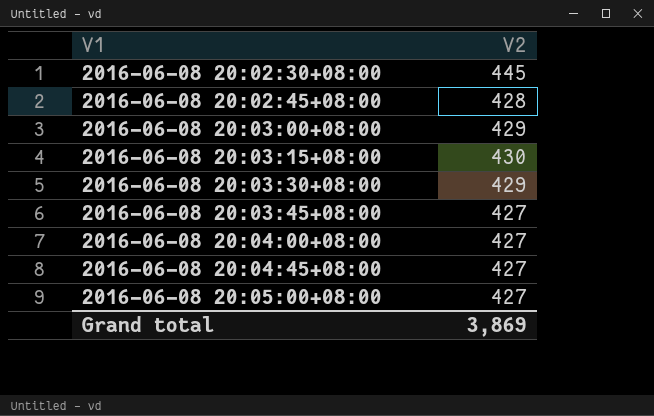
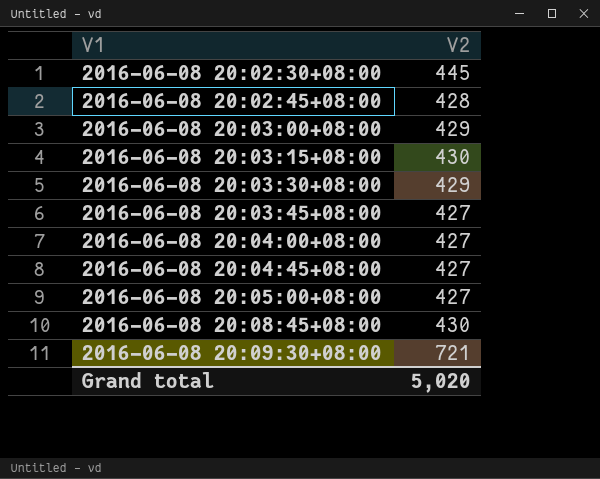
row 2016-06-08 20:08:45+08:00: none -> 430
row 2016-06-08 20:09:30+08:00: none -> 721
Grand total | V2: 3,869 -> 5,020

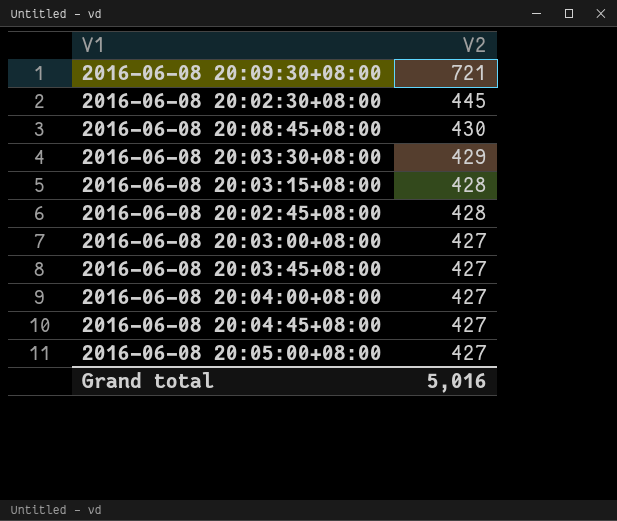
row order: V1 ascending -> V2 descending
2016-06-08 20:03:15+08:00 | V2: 430 -> 428
2016-06-08 20:03:00+08:00 | V2: 429 -> 427
Grand total | V2: 5,020 -> 5,016

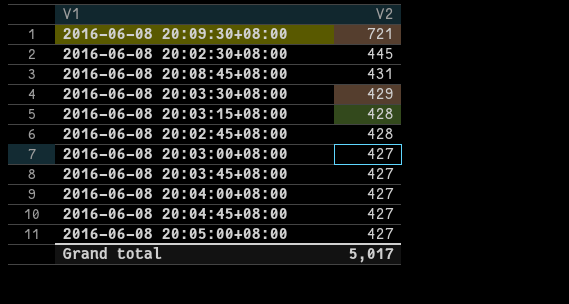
2016-06-08 20:08:45+08:00 | V2: 430 -> 431
Grand total | V2: 5,016 -> 5,017

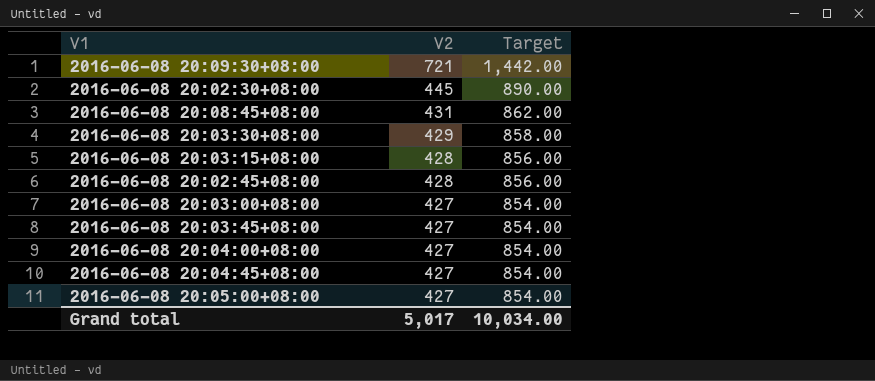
column Target | formula: none -> [V2] * 2

